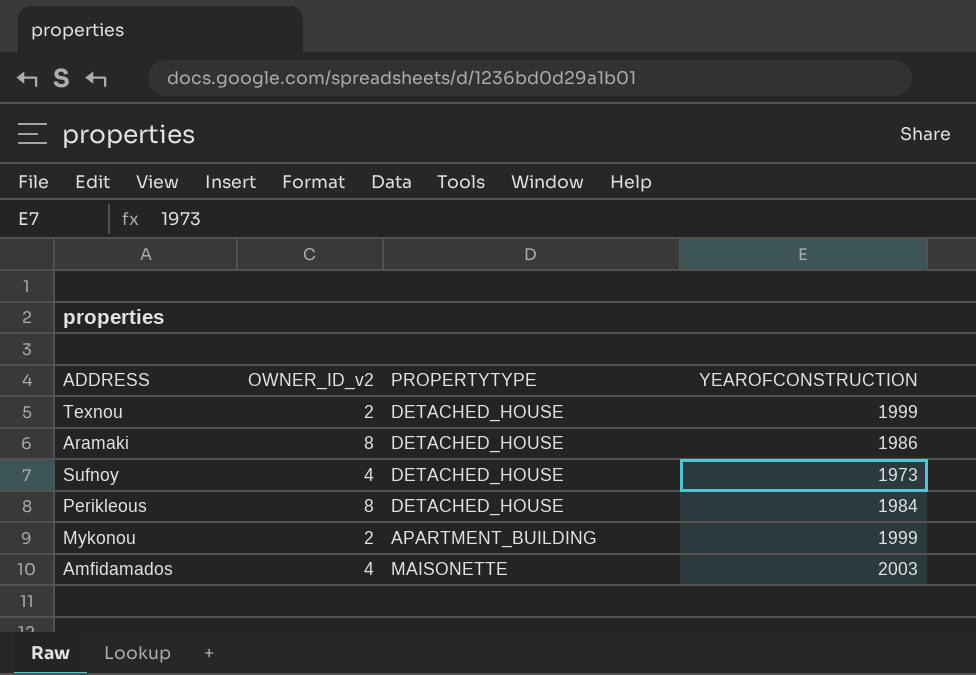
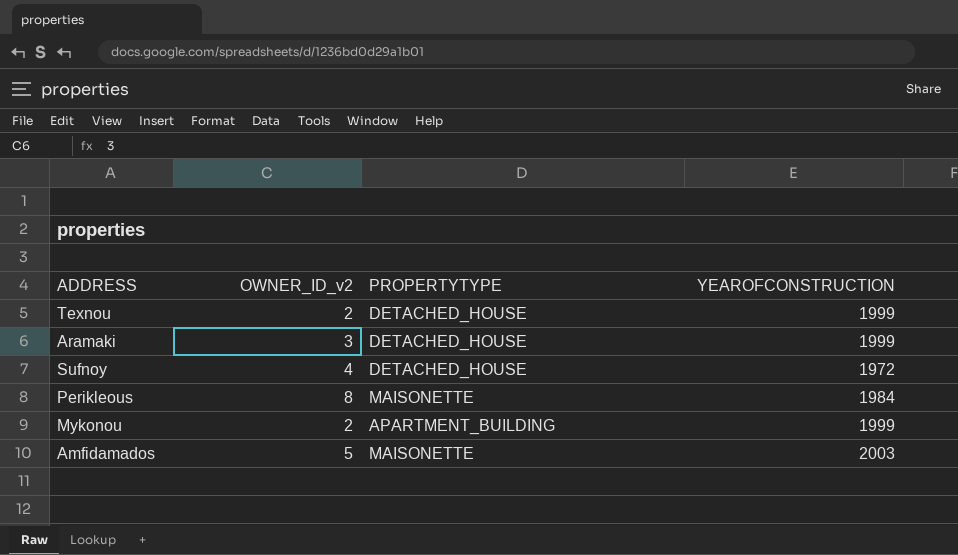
Aramaki | OWNER_ID_v2: 8 -> 3
Aramaki | YEAROFCONSTRUCTION: 1986 -> 1999
Sufnoy | YEAROFCONSTRUCTION: 1973 -> 1972
Perikleous | PROPERTYTYPE: DETACHED_HOUSE -> MAISONETTE
Amfidamados | OWNER_ID_v2: 4 -> 5

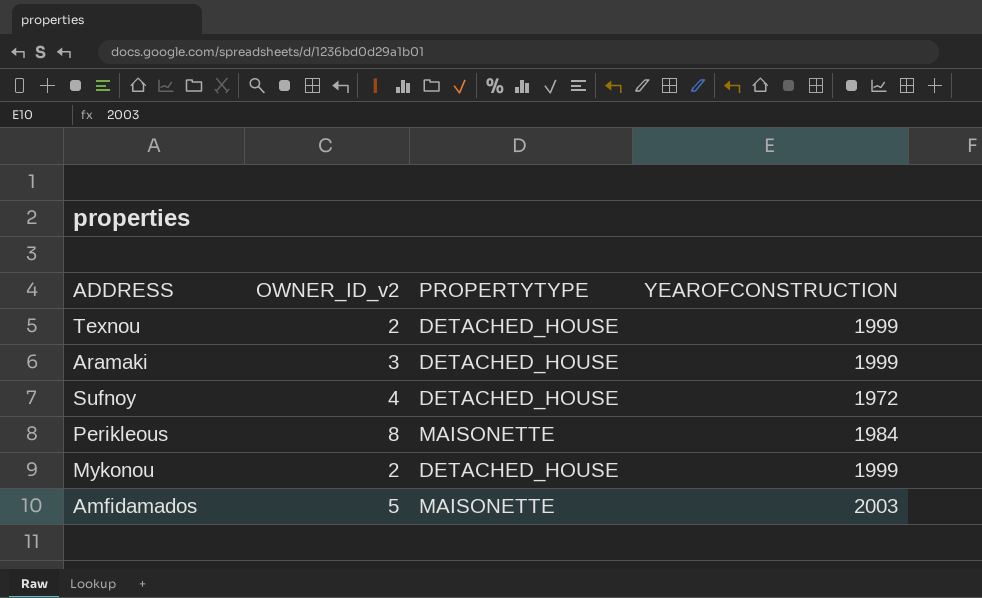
Mykonou | PROPERTYTYPE: APARTMENT_BUILDING -> DETACHED_HOUSE

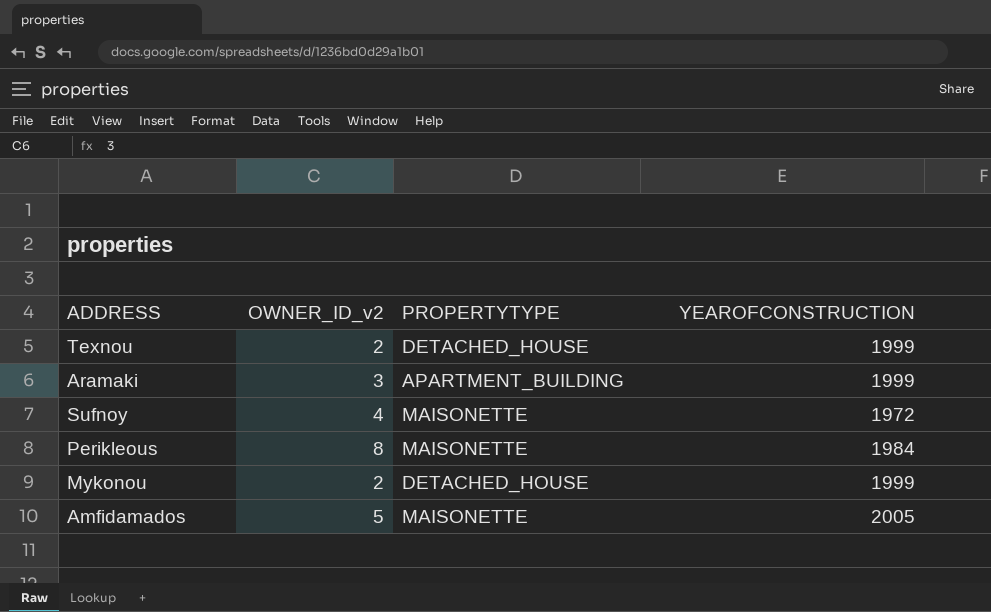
Aramaki | PROPERTYTYPE: DETACHED_HOUSE -> APARTMENT_BUILDING
Sufnoy | PROPERTYTYPE: DETACHED_HOUSE -> MAISONETTE
Amfidamados | YEAROFCONSTRUCTION: 2003 -> 2005

